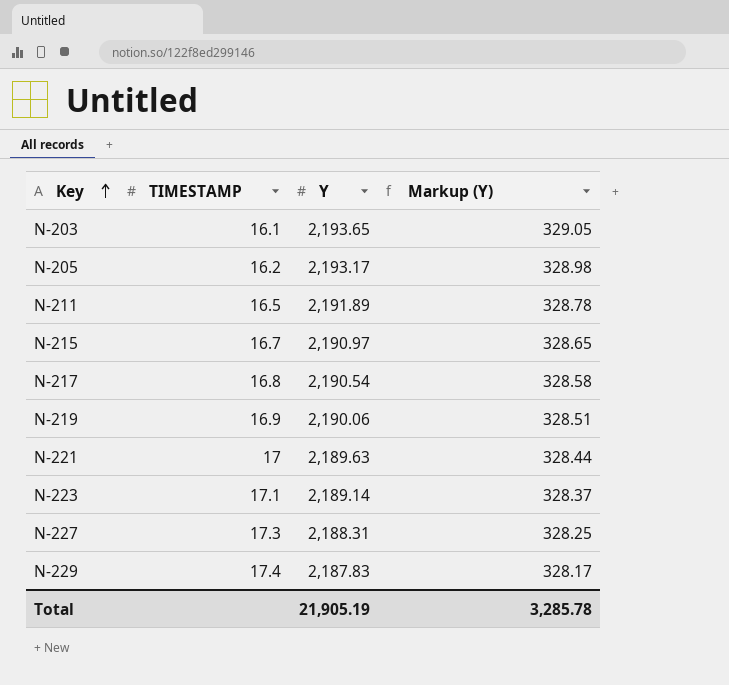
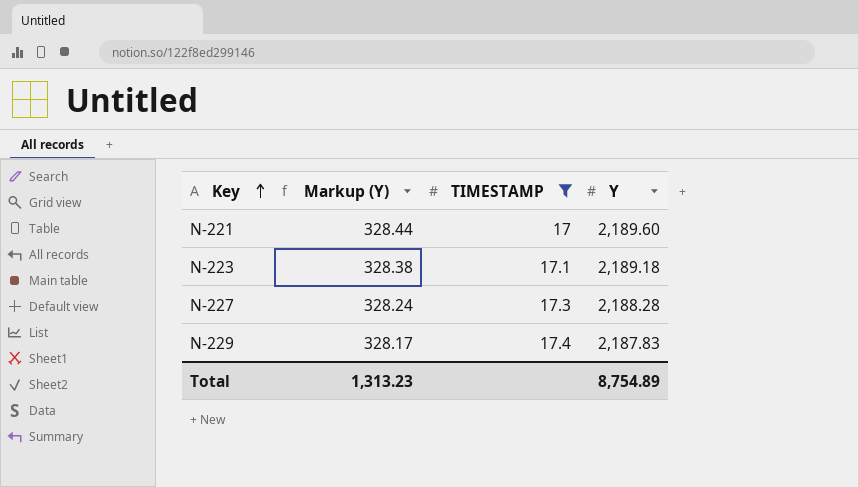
filter: none -> TIMESTAMP >= 17
column Markup (Y) | position: 4 -> 2
N-221 | Y: 2,189.63 -> 2,189.60
N-223 | Markup (Y): 328.37 -> 328.38
N-223 | Y: 2,189.14 -> 2,189.18
N-227 | Markup (Y): 328.25 -> 328.24
N-227 | Y: 2,188.31 -> 2,188.28
Total | Markup (Y): 3,285.78 -> 1,313.23
Total | Y: 21,905.19 -> 8,754.89

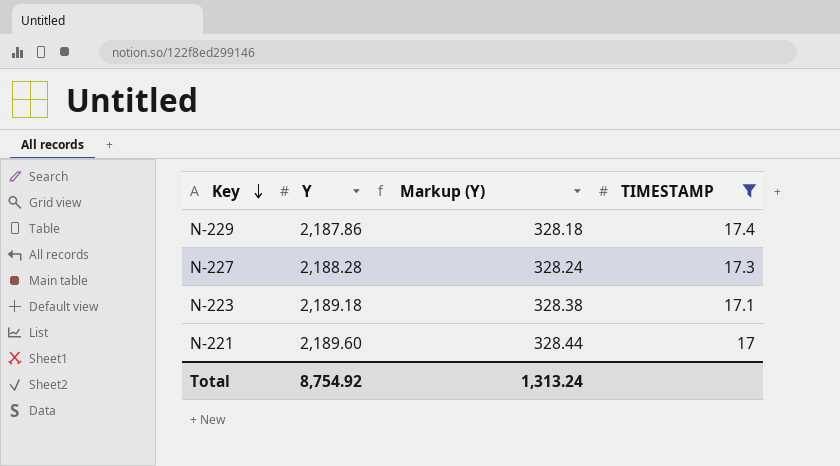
row order: Key ascending -> Key descending
column Y | position: 4 -> 2
N-229 | Y: 2,187.83 -> 2,187.86
N-229 | Markup (Y): 328.17 -> 328.18
Total | Y: 8,754.89 -> 8,754.92
Total | Markup (Y): 1,313.23 -> 1,313.24

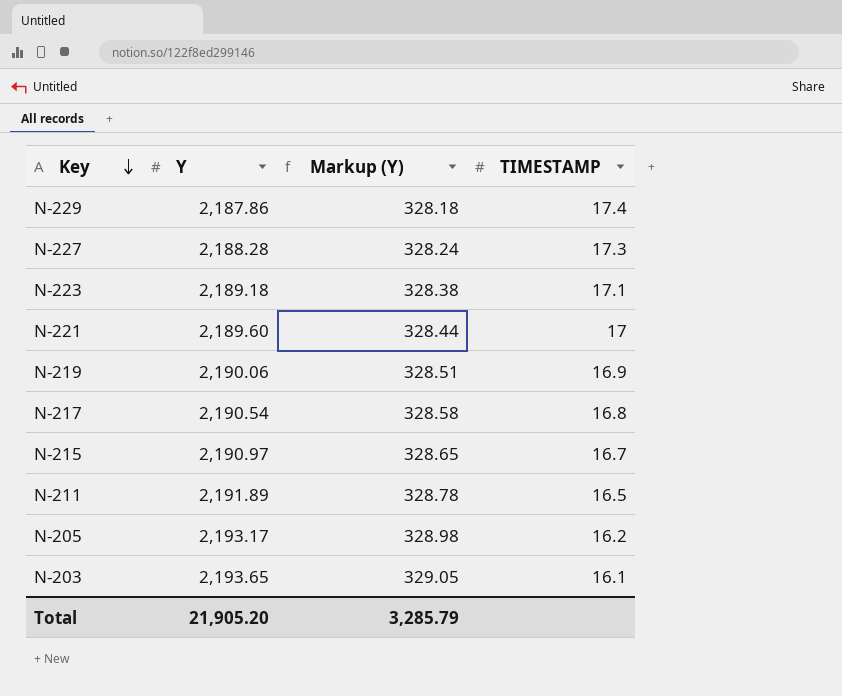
filter: TIMESTAMP >= 17 -> none
Total | Y: 8,754.92 -> 21,905.20
Total | Markup (Y): 1,313.24 -> 3,285.79

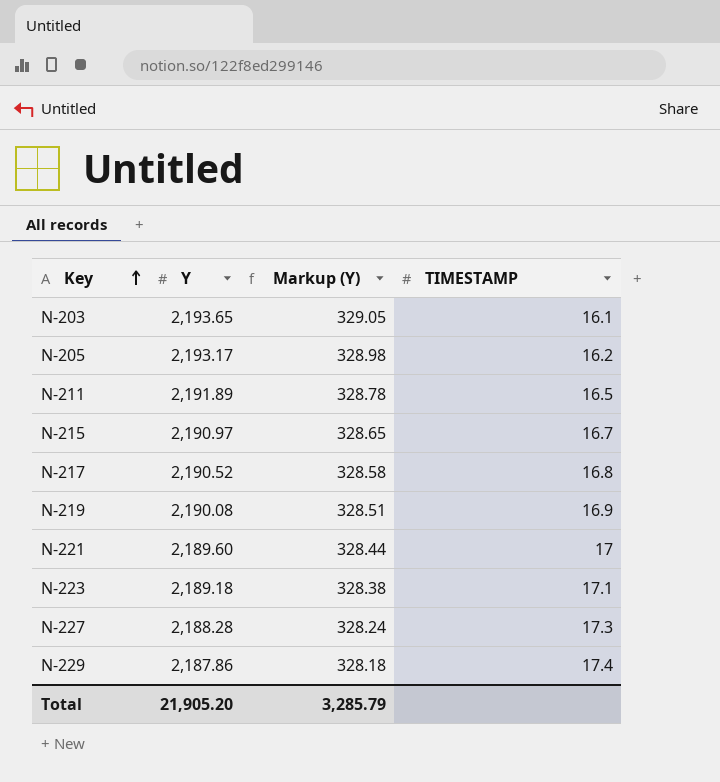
row order: Key descending -> Key ascending
N-217 | Y: 2,190.54 -> 2,190.52
N-219 | Y: 2,190.06 -> 2,190.08

